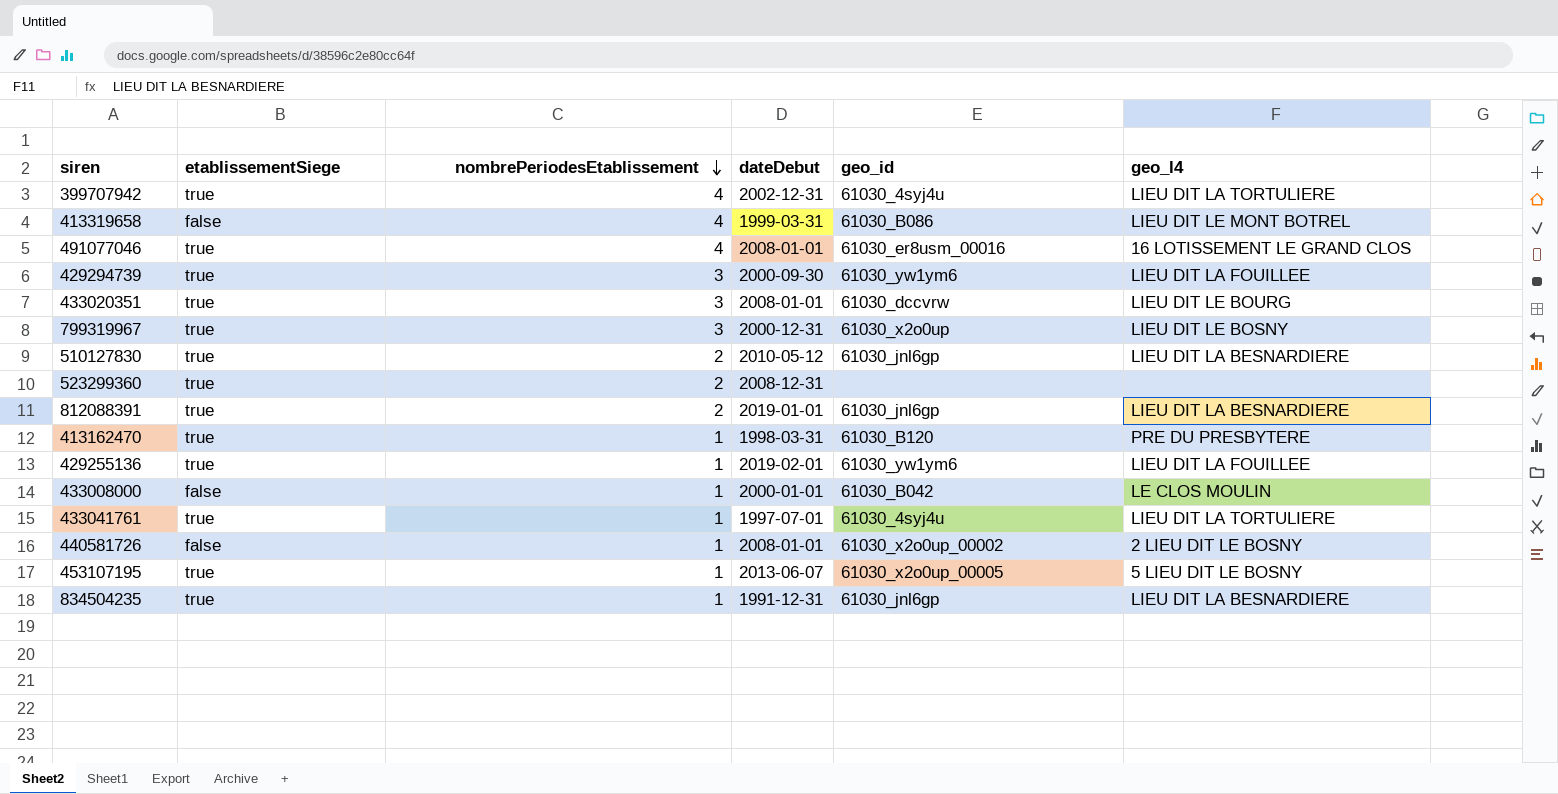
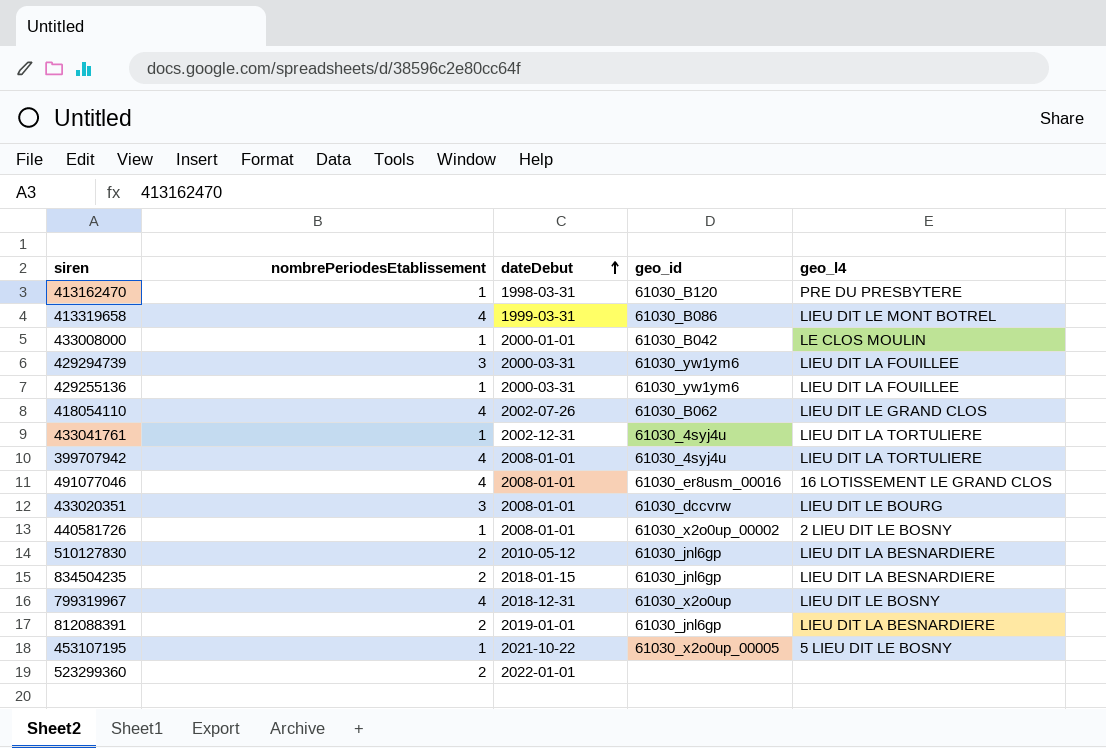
row order: nombrePeriodesEtablissement descending -> dateDebut ascending
column etablissementSiege | position: 2 -> none
429294739 | dateDebut: 2000-09-30 -> 2000-03-31
429255136 | dateDebut: 2019-02-01 -> 2000-03-31
row 418054110: none -> 4 | 2002-07-26 | 61030_B062 | LIEU DIT LE GRAND CLOS
433041761 | dateDebut: 1997-07-01 -> 2002-12-31
399707942 | dateDebut: 2002-12-31 -> 2008-01-01
834504235 | nombrePeriodesEtablissement: 1 -> 2
834504235 | dateDebut: 1991-12-31 -> 2018-01-15
799319967 | nombrePeriodesEtablissement: 3 -> 4
799319967 | dateDebut: 2000-12-31 -> 2018-12-31
453107195 | dateDebut: 2013-06-07 -> 2021-10-22
523299360 | dateDebut: 2008-12-31 -> 2022-01-01

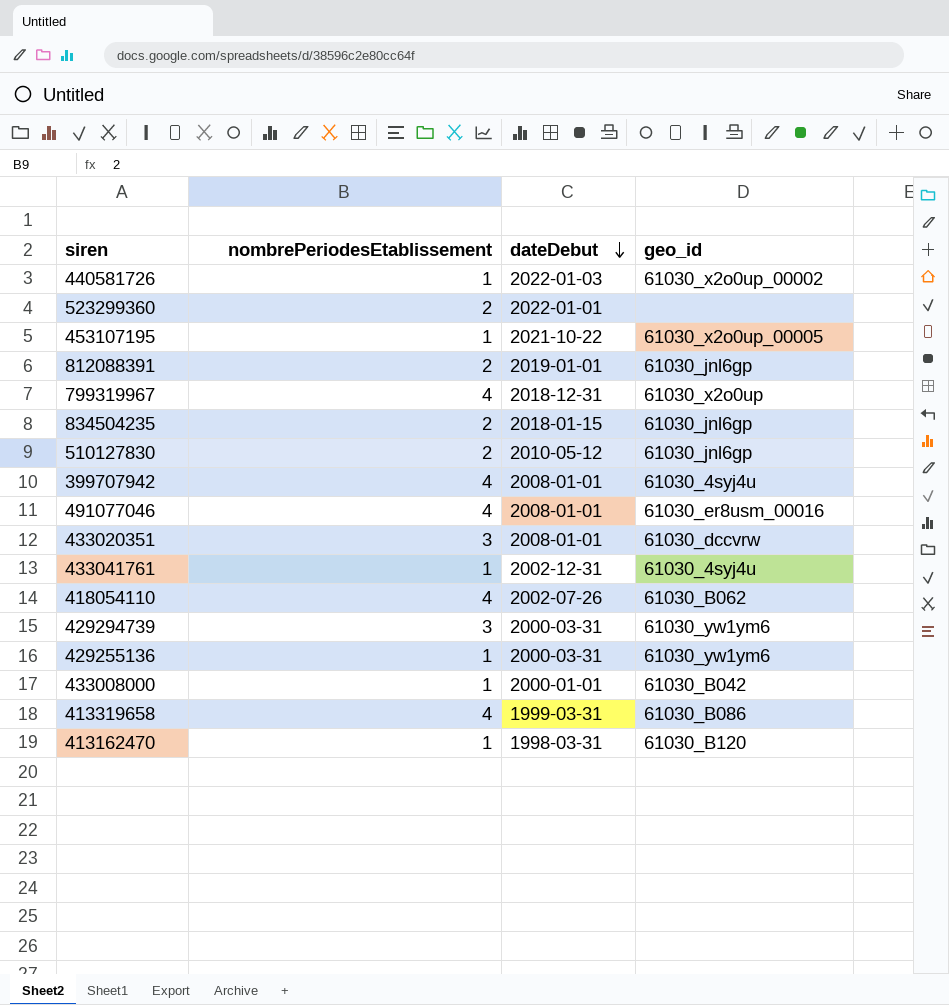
row order: dateDebut ascending -> dateDebut descending
column geo_l4 | position: 5 -> none
440581726 | dateDebut: 2008-01-01 -> 2022-01-03

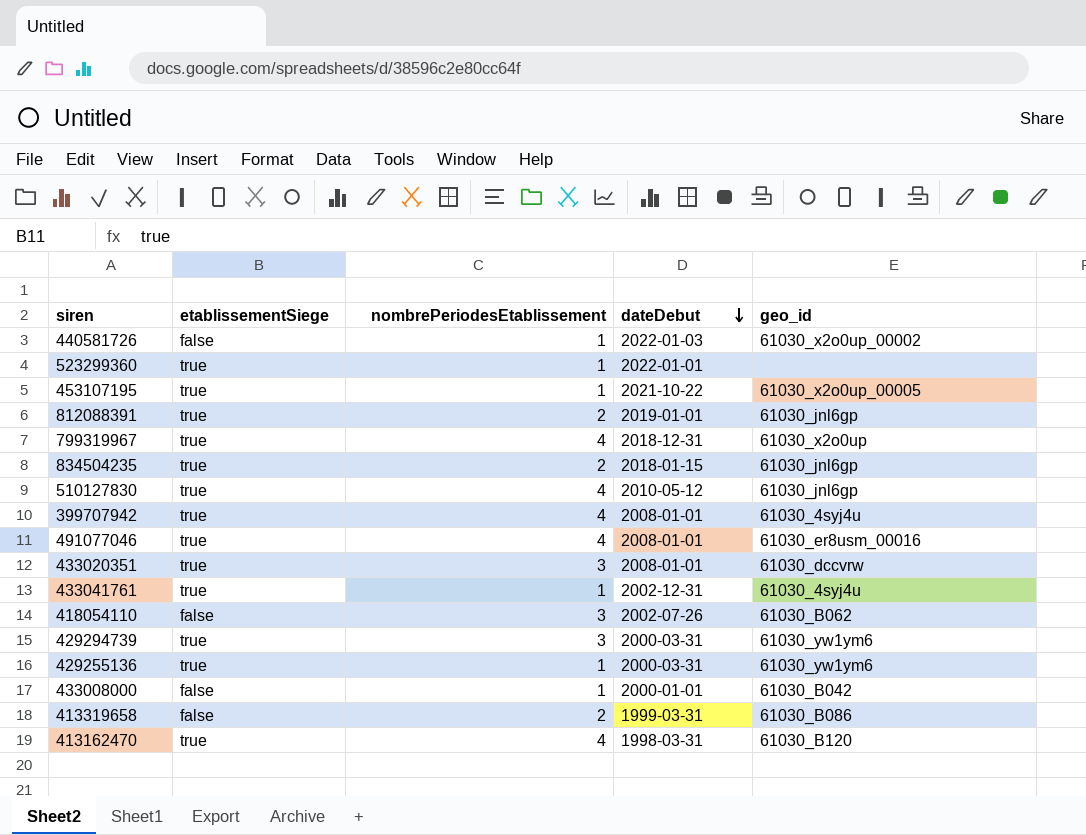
column etablissementSiege | position: none -> 2
523299360 | nombrePeriodesEtablissement: 2 -> 1
510127830 | nombrePeriodesEtablissement: 2 -> 4
418054110 | nombrePeriodesEtablissement: 4 -> 3
413319658 | nombrePeriodesEtablissement: 4 -> 2
413162470 | nombrePeriodesEtablissement: 1 -> 4

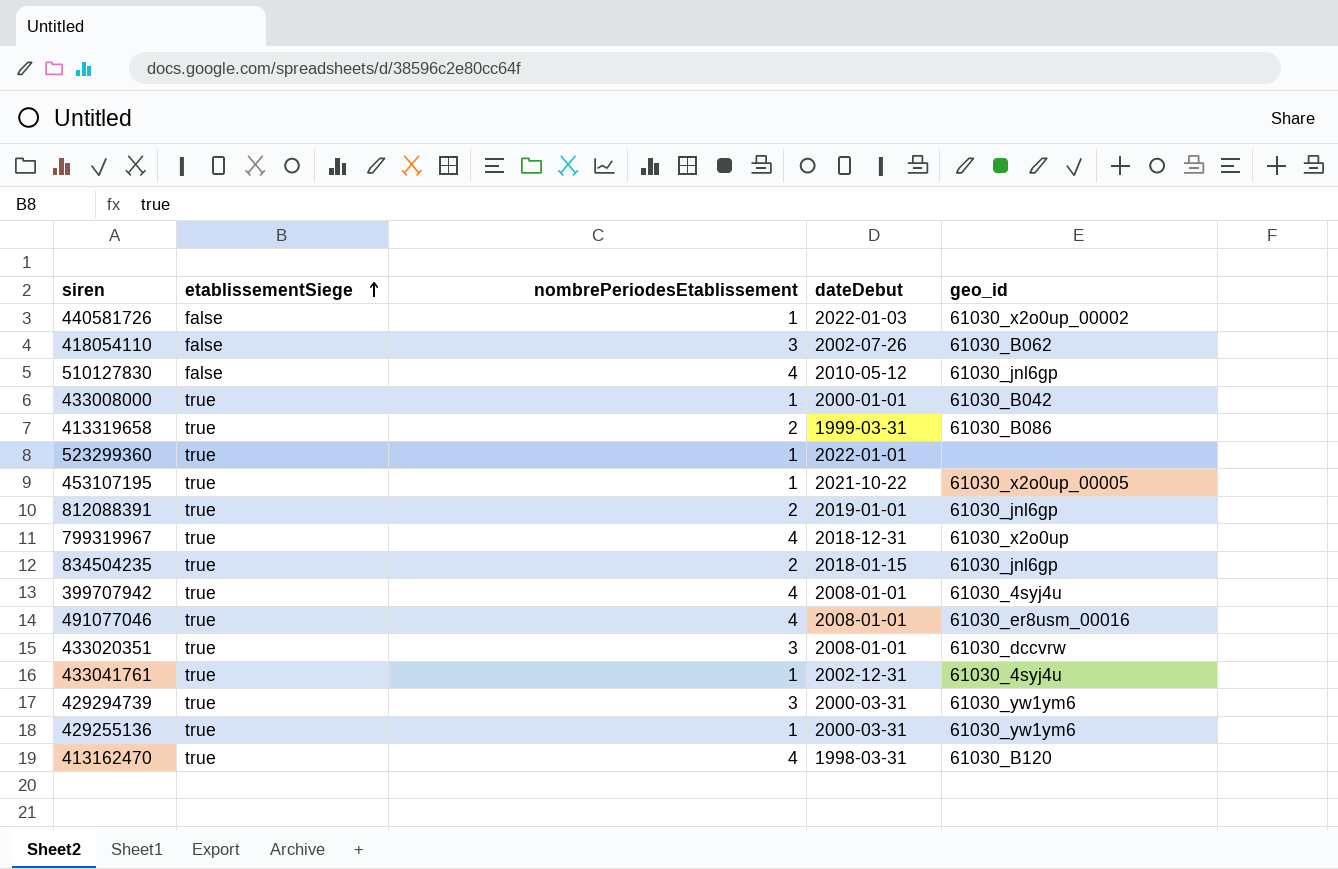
row order: dateDebut descending -> etablissementSiege ascending
510127830 | etablissementSiege: true -> false
433008000 | etablissementSiege: false -> true
413319658 | etablissementSiege: false -> true

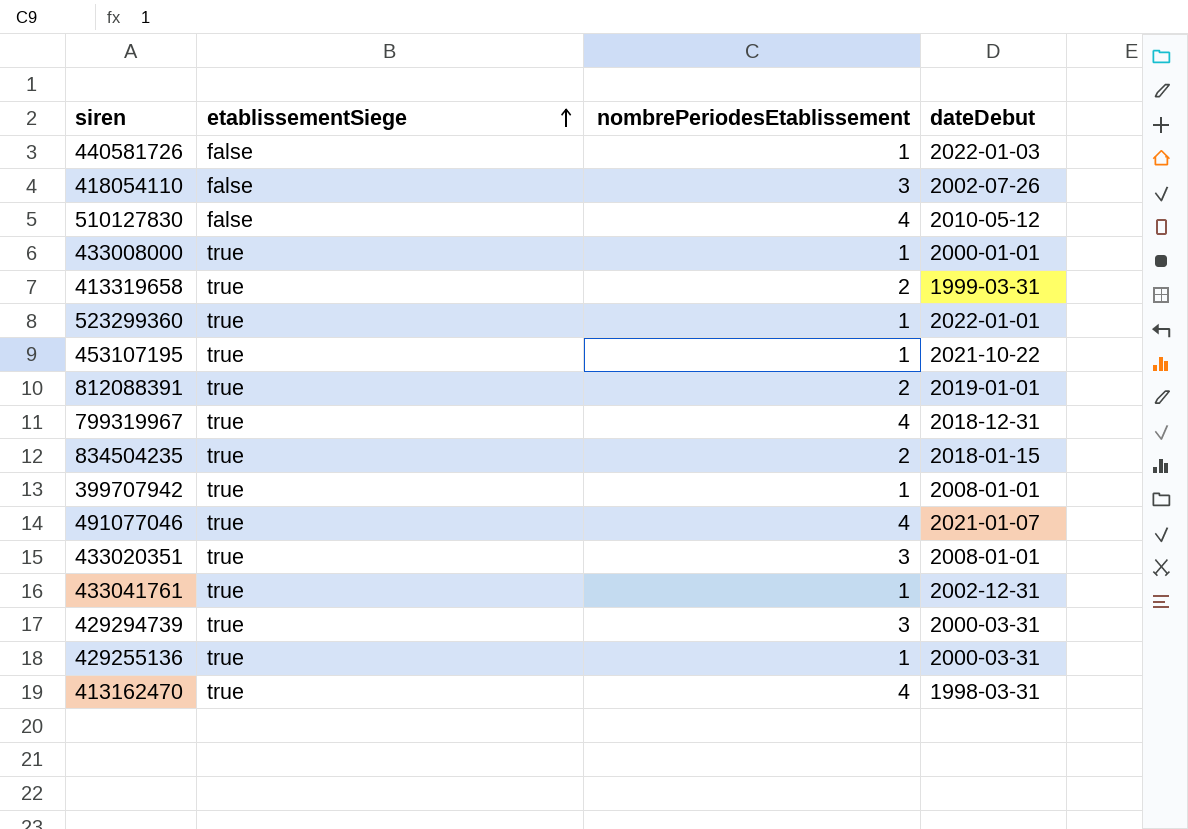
column geo_id | position: 5 -> none
399707942 | nombrePeriodesEtablissement: 4 -> 1
491077046 | dateDebut: 2008-01-01 -> 2021-01-07

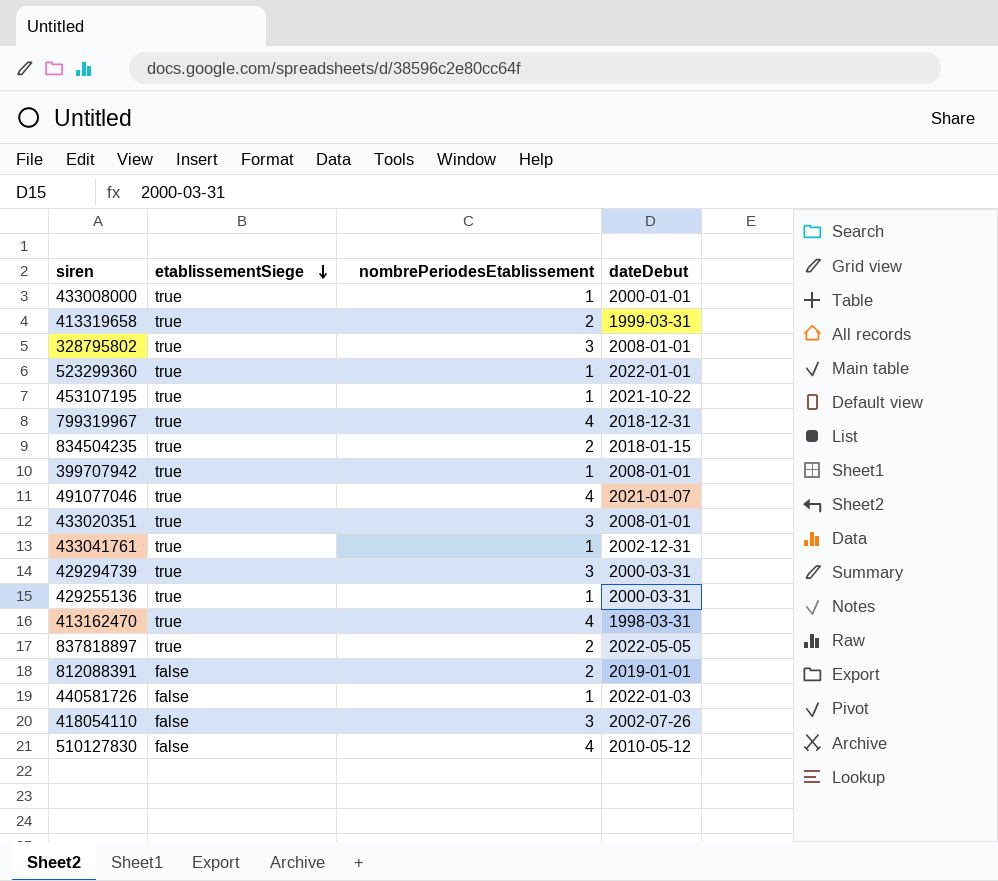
row order: etablissementSiege ascending -> etablissementSiege descending
row 328795802: none -> true | 3 | 2008-01-01
row 837818897: none -> true | 2 | 2022-05-05
812088391 | etablissementSiege: true -> false

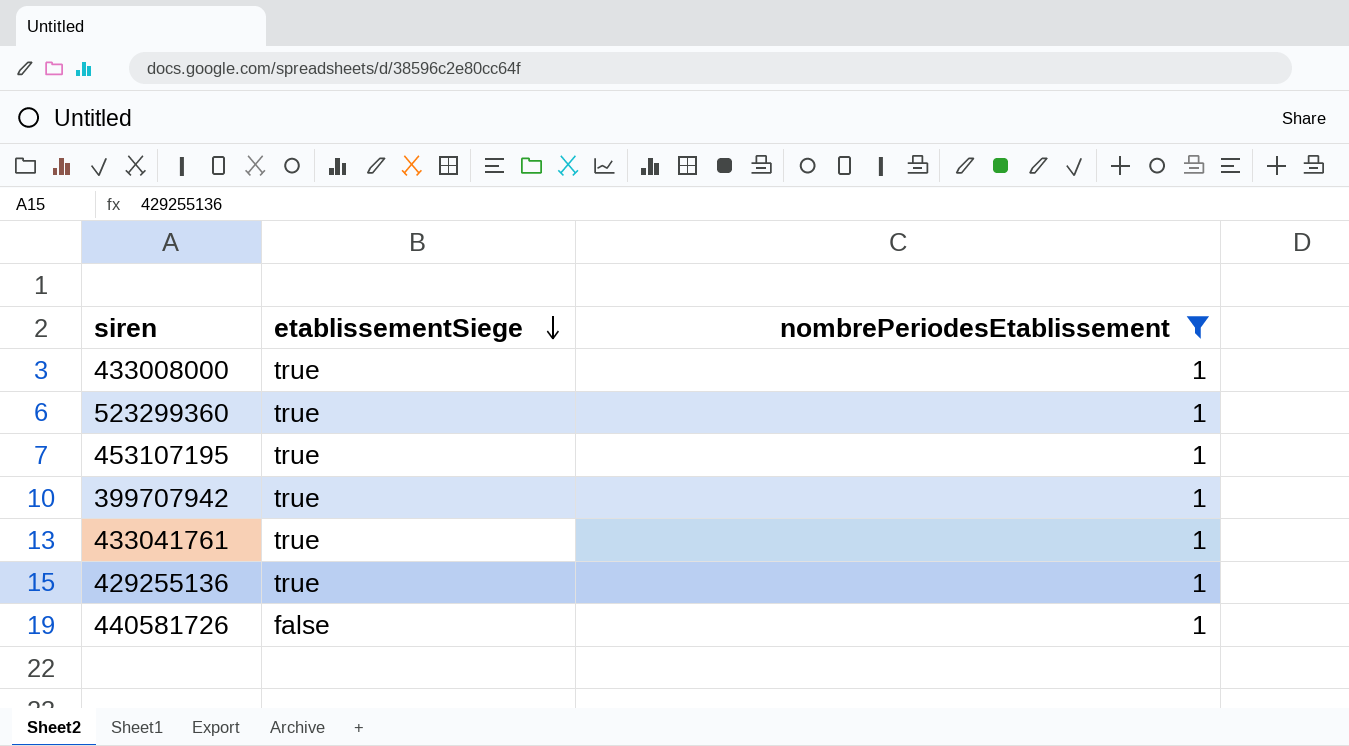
filter: none -> nombrePeriodesEtablissement = 1
column dateDebut | position: 4 -> none

